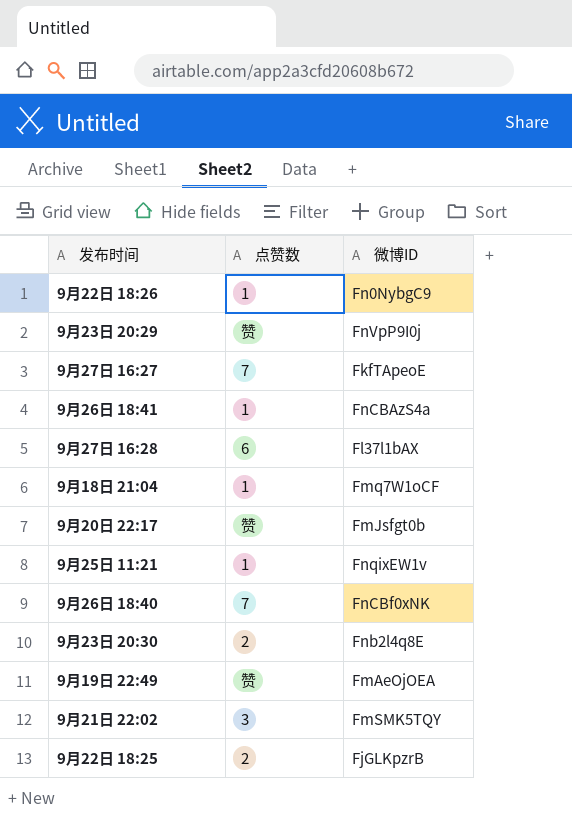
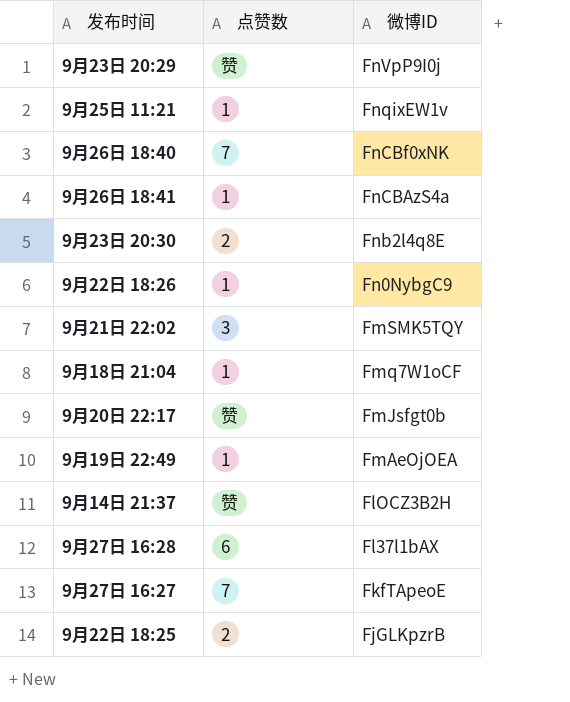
row order: none -> 微博ID descending
9月19日 22:49 | 点赞数: 赞 -> 1
row 9月14日 21:37: none -> 赞 | FlOCZ3B2H

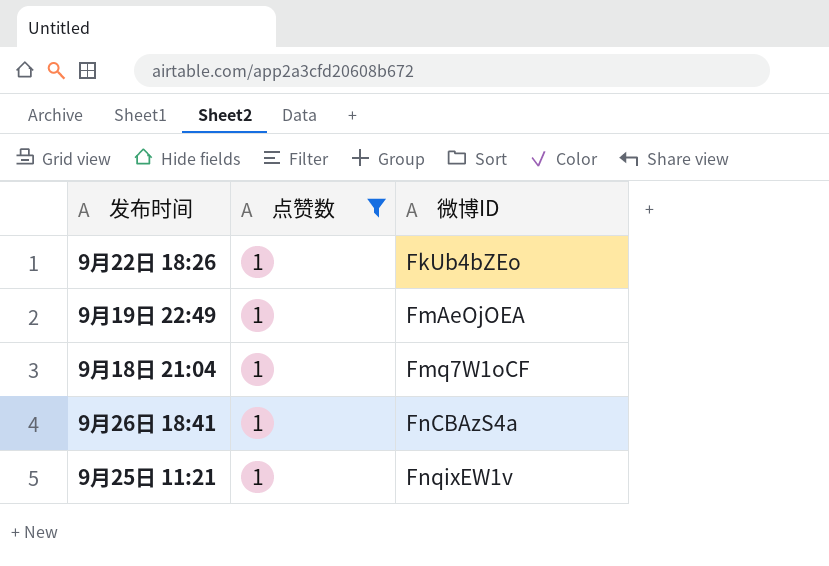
filter: none -> 点赞数 = 1
row order: 微博ID descending -> 微博ID ascending
9月22日 18:26 | 微博ID: Fn0NybgC9 -> FkUb4bZEo

